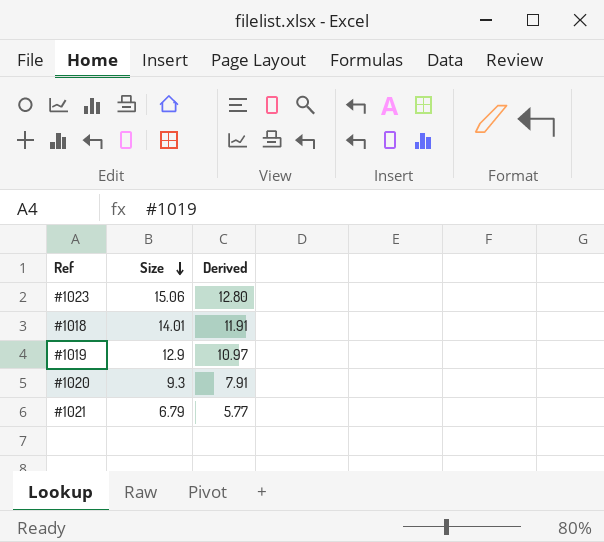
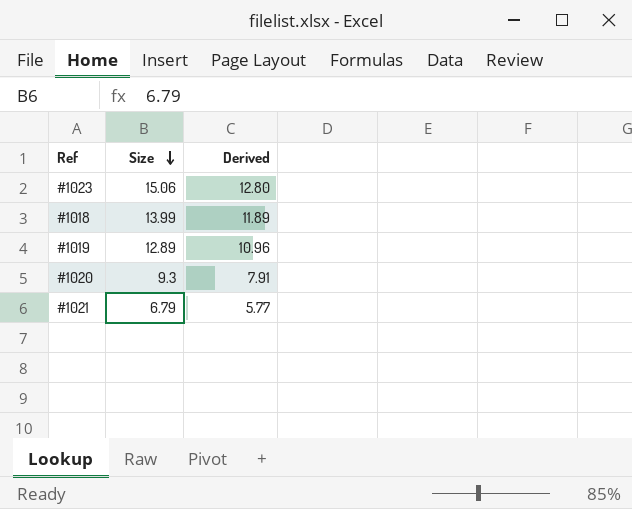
#1018 | Size: 14.01 -> 13.99
#1018 | Derived: 11.91 -> 11.89
#1019 | Size: 12.9 -> 12.89
#1019 | Derived: 10.97 -> 10.96

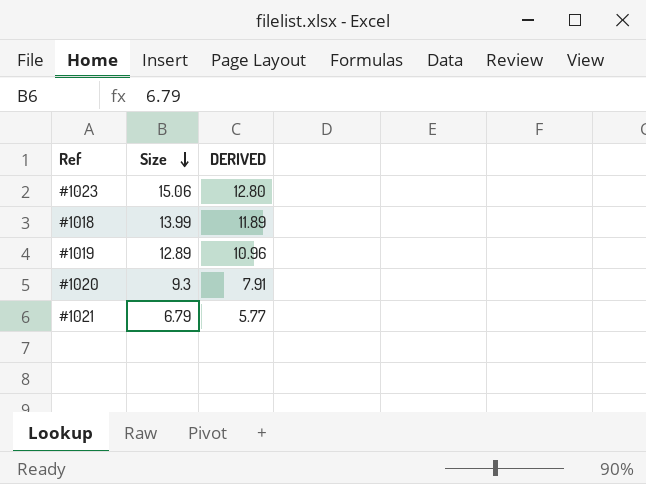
column name: Derived -> DERIVED

